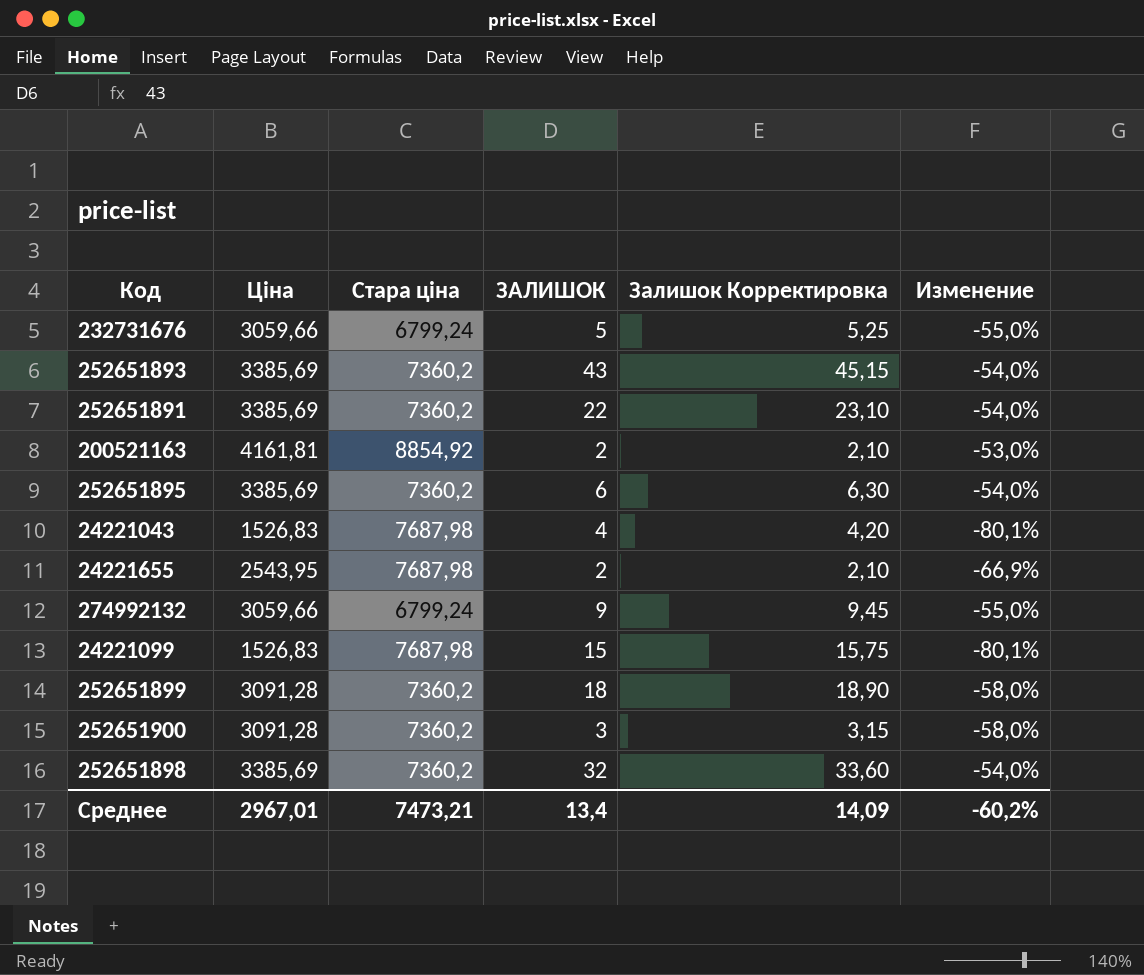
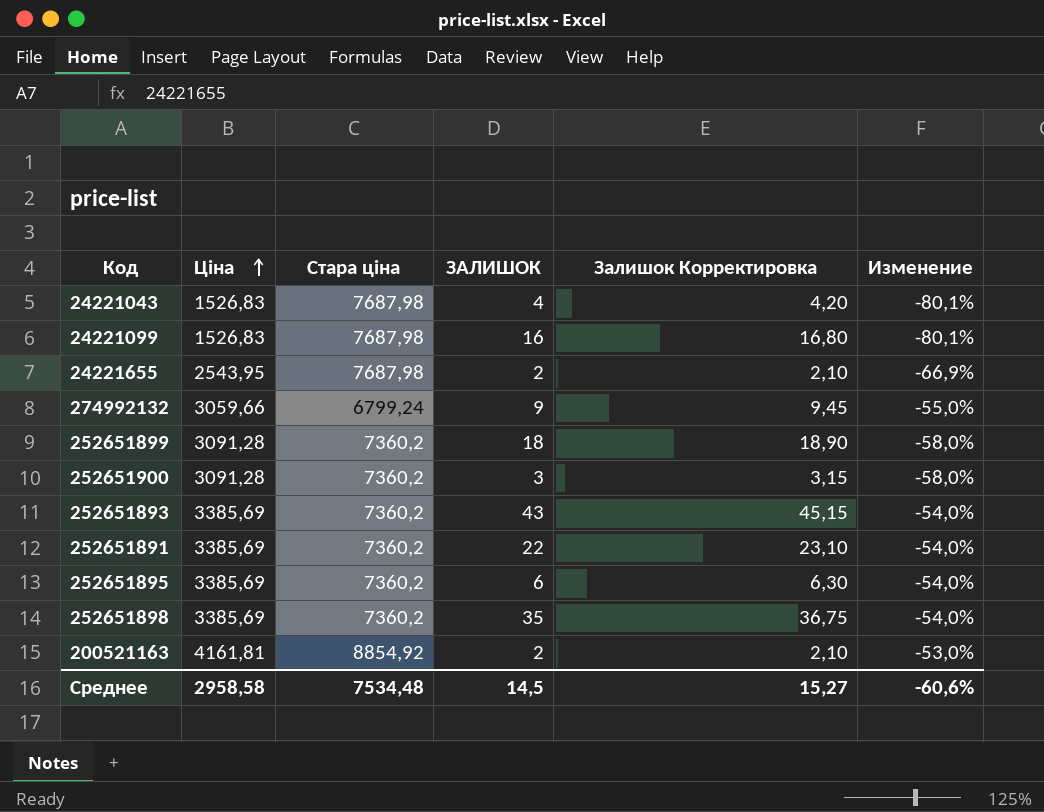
row order: none -> Ціна ascending
row 232731676: 3059,66 | 6799,24 | 5 | 5,25 | -55,0% -> none
24221099 | ЗАЛИШОК: 15 -> 16
24221099 | Залишок Корректировка: 15,75 -> 16,80
252651898 | ЗАЛИШОК: 32 -> 35
252651898 | Залишок Корректировка: 33,60 -> 36,75
Среднее | Ціна: 2967,01 -> 2958,58
Среднее | Стара ціна: 7473,21 -> 7534,48
Среднее | ЗАЛИШОК: 13,4 -> 14,5
Среднее | Залишок Корректировка: 14,09 -> 15,27
Среднее | Изменение: -60,2% -> -60,6%

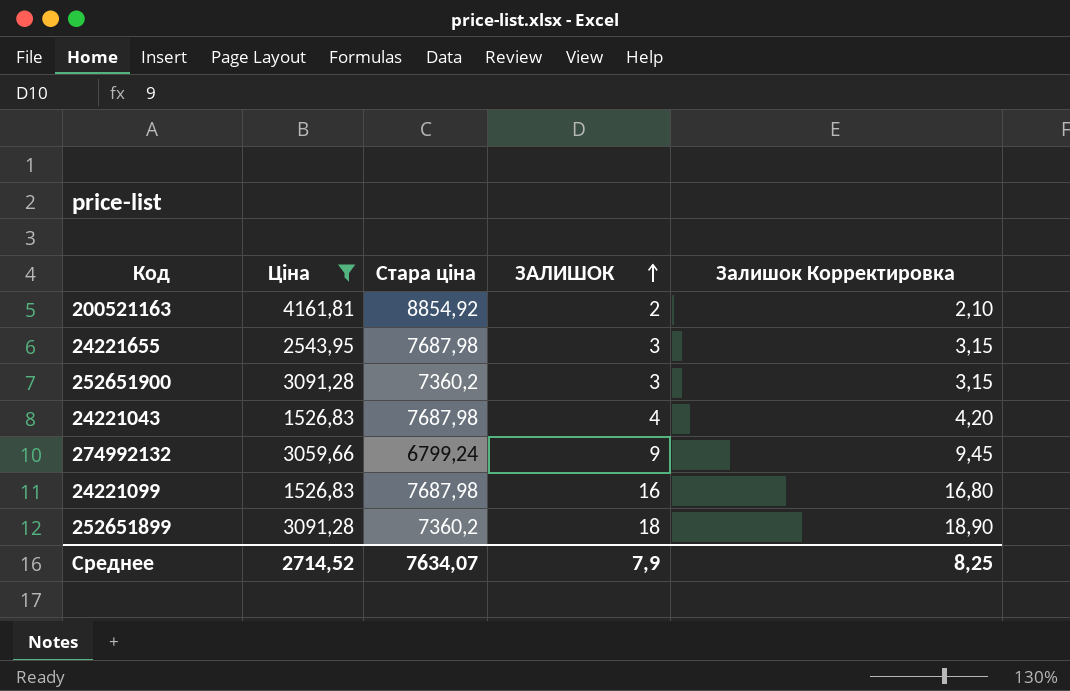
filter: none -> Ціна != 3385,69
row order: Ціна ascending -> ЗАЛИШОК ascending
column Изменение | formula: ([Ціна] - [Стара ціна]) / [Стара ціна] -> none
24221655 | ЗАЛИШОК: 2 -> 3
24221655 | Залишок Корректировка: 2,10 -> 3,15
Среднее | Ціна: 2958,58 -> 2714,52
Среднее | Стара ціна: 7534,48 -> 7634,07
Среднее | ЗАЛИШОК: 14,5 -> 7,9
Среднее | Залишок Корректировка: 15,27 -> 8,25

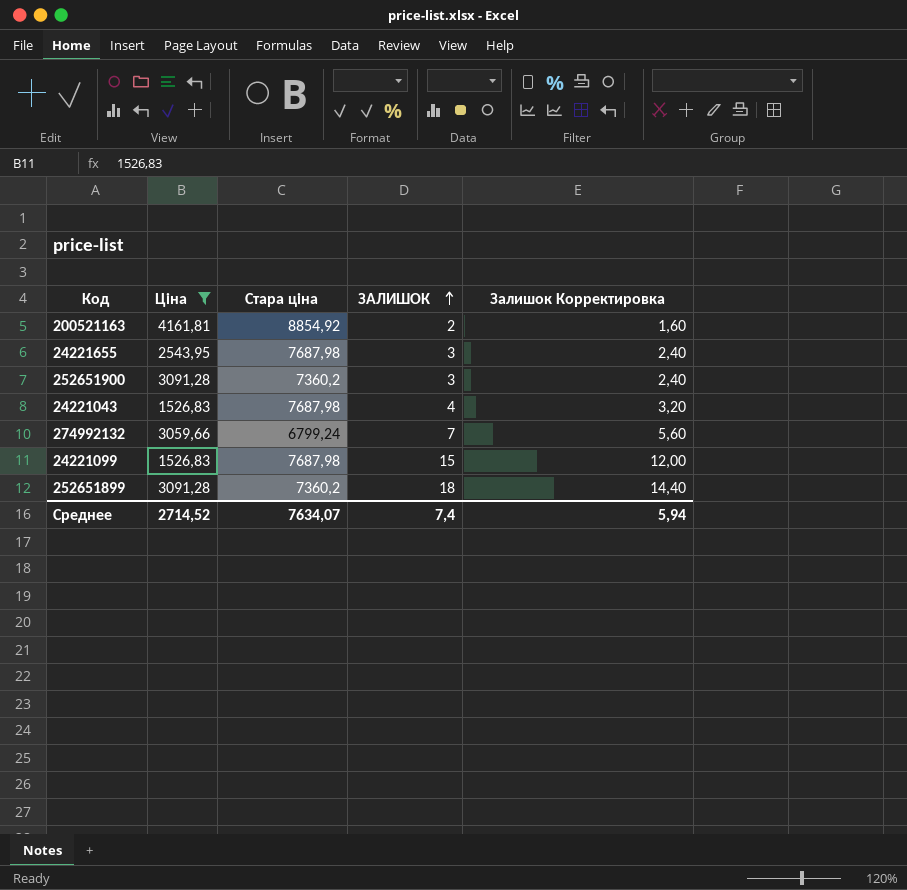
column Залишок Корректировка | formula: [ЗАЛИШОК] * 1,05 -> [ЗАЛИШОК] * 0,8
274992132 | ЗАЛИШОК: 9 -> 7
24221099 | ЗАЛИШОК: 16 -> 15
Среднее | ЗАЛИШОК: 7,9 -> 7,4
Среднее | Залишок Корректировка: 8,25 -> 5,94

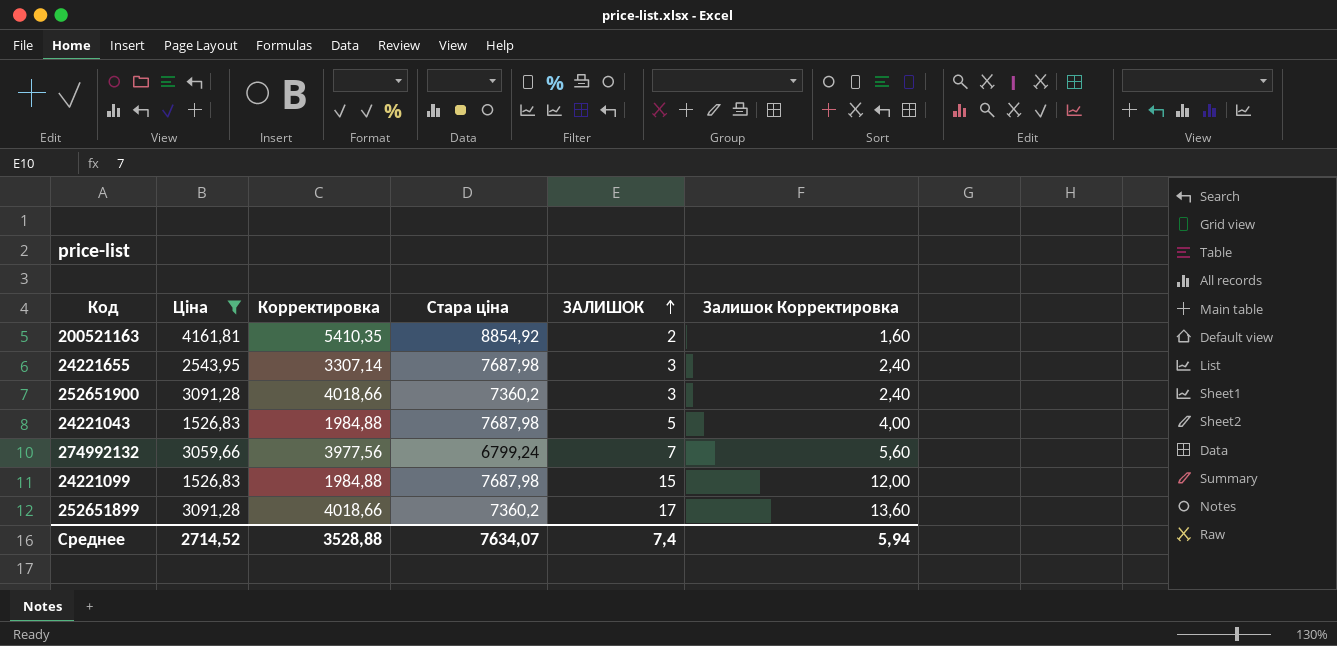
column Корректировка | formula: none -> [Ціна] * 1,3
24221043 | ЗАЛИШОК: 4 -> 5
24221043 | Залишок Корректировка: 3,20 -> 4,00
252651899 | ЗАЛИШОК: 18 -> 17
252651899 | Залишок Корректировка: 14,40 -> 13,60

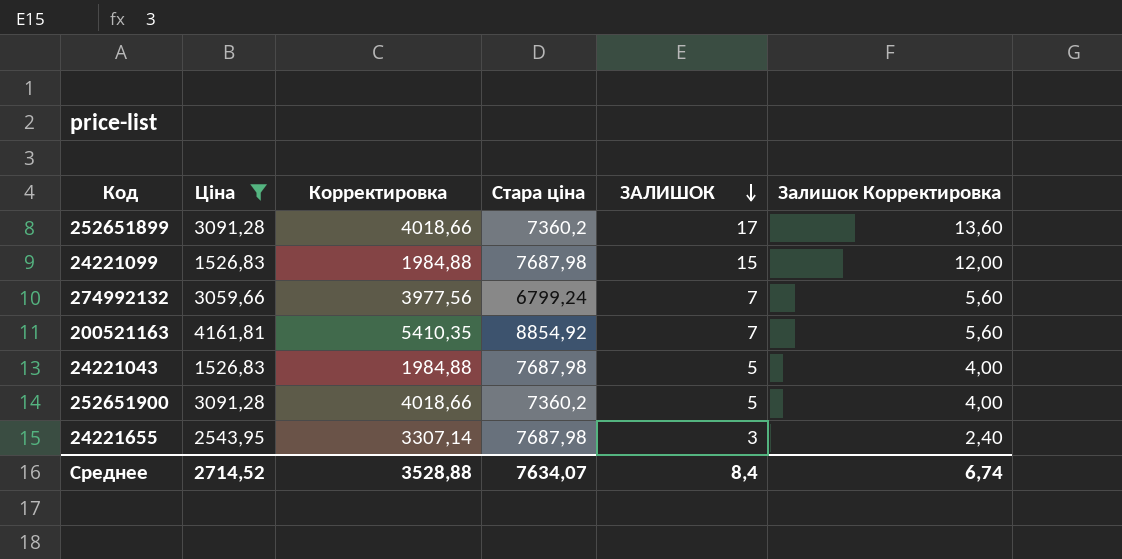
row order: ЗАЛИШОК ascending -> ЗАЛИШОК descending
200521163 | ЗАЛИШОК: 2 -> 7
200521163 | Залишок Корректировка: 1,60 -> 5,60
252651900 | ЗАЛИШОК: 3 -> 5
252651900 | Залишок Корректировка: 2,40 -> 4,00
Среднее | ЗАЛИШОК: 7,4 -> 8,4
Среднее | Залишок Корректировка: 5,94 -> 6,74

